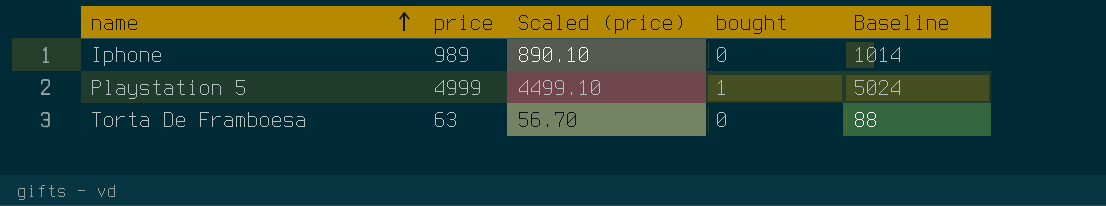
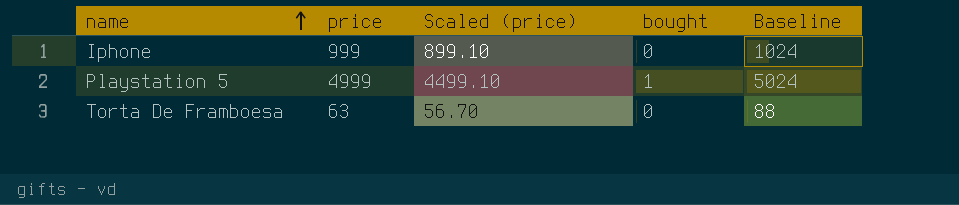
Iphone | price: 989 -> 999
Iphone | Scaled (price): 890.10 -> 899.10
Iphone | Baseline: 1014 -> 1024

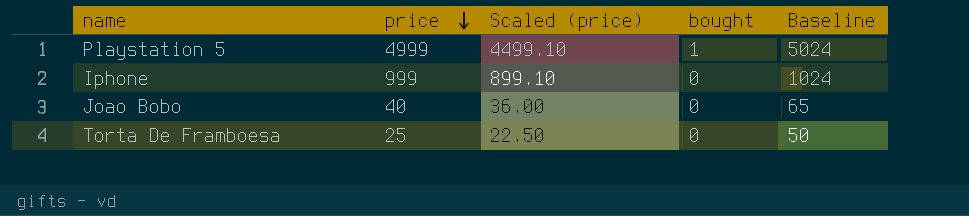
row order: name ascending -> price descending
row Joao Bobo: none -> 40 | 36.00 | 0 | 65
Torta De Framboesa | price: 63 -> 25
Torta De Framboesa | Scaled (price): 56.70 -> 22.50
Torta De Framboesa | Baseline: 88 -> 50

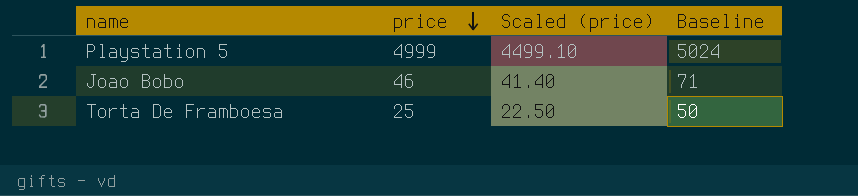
column bought | position: 4 -> none
row Iphone: 999 | 899.10 | 0 | 1024 -> none
Joao Bobo | price: 40 -> 46
Joao Bobo | Scaled (price): 36.00 -> 41.40
Joao Bobo | Baseline: 65 -> 71

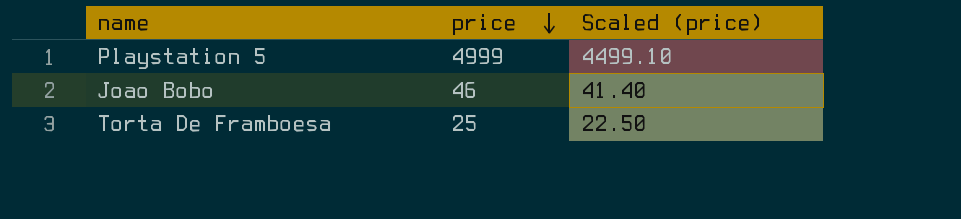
column Baseline | formula: [price] + 25 -> none

